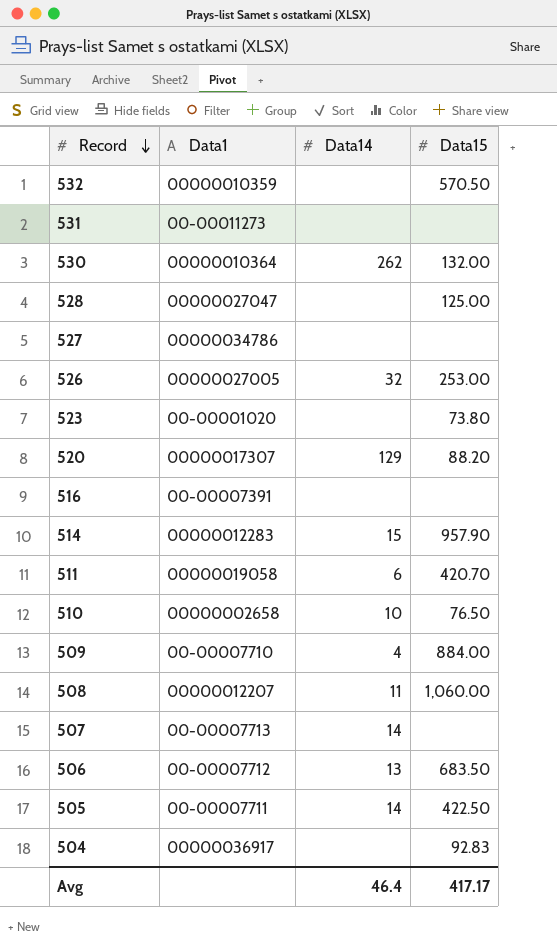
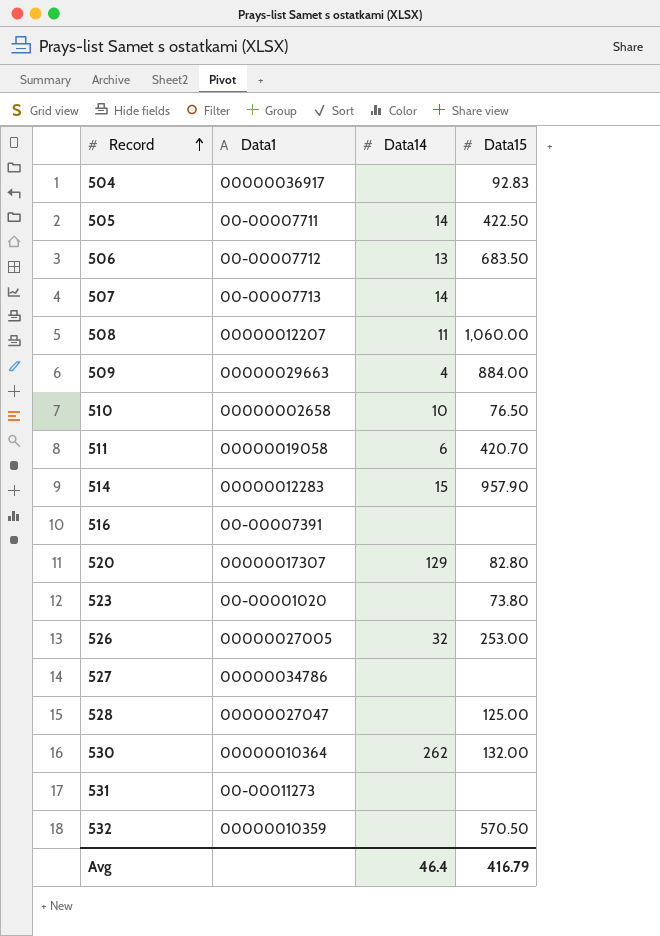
row order: Record descending -> Record ascending
509 | Data1: 00-00007710 -> 00000029663
520 | Data15: 88.20 -> 82.80
Avg | Data15: 417.17 -> 416.79

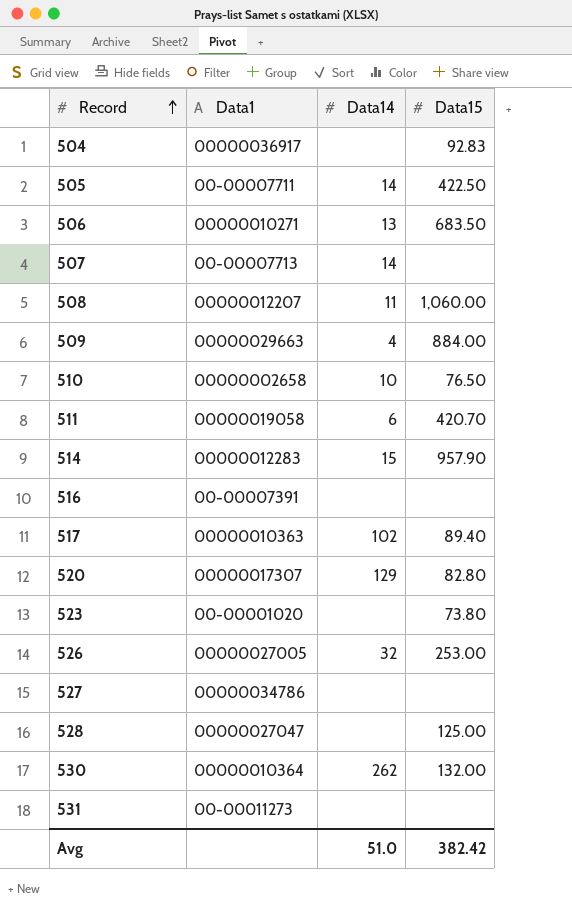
row 532: 00000010359 | none | 570.50 -> none
506 | Data1: 00-00007712 -> 00000010271
row 517: none -> 00000010363 | 102 | 89.40
Avg | Data14: 46.4 -> 51.0
Avg | Data15: 416.79 -> 382.42

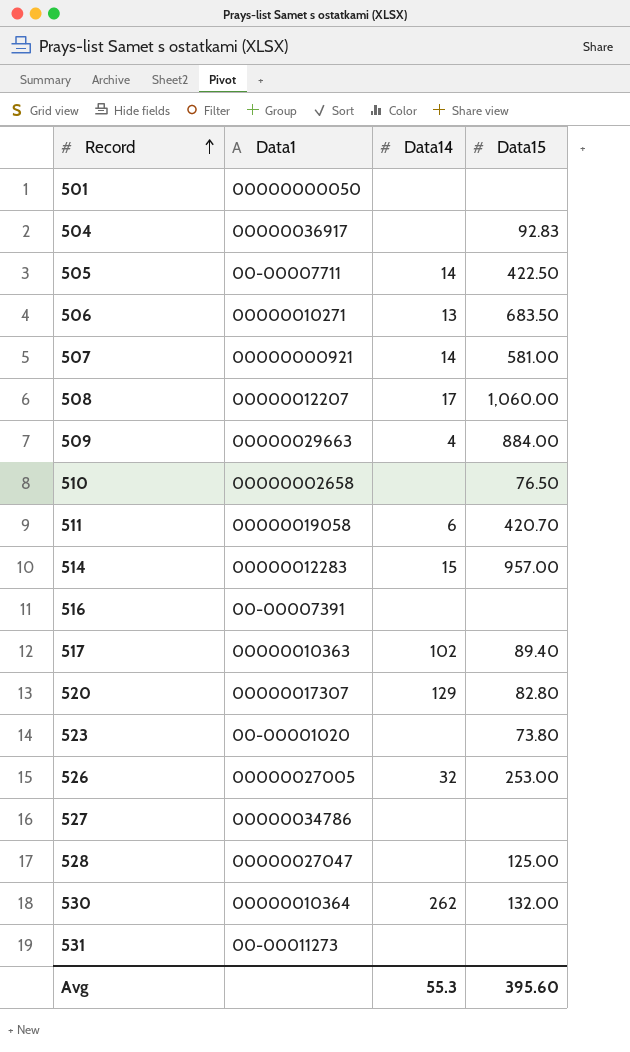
row 501: none -> 00000000050 | none | none
507 | Data1: 00-00007713 -> 00000000921
507 | Data15: none -> 581.00
508 | Data14: 11 -> 17
510 | Data14: 10 -> none
514 | Data15: 957.90 -> 957.00
Avg | Data14: 51.0 -> 55.3
Avg | Data15: 382.42 -> 395.60

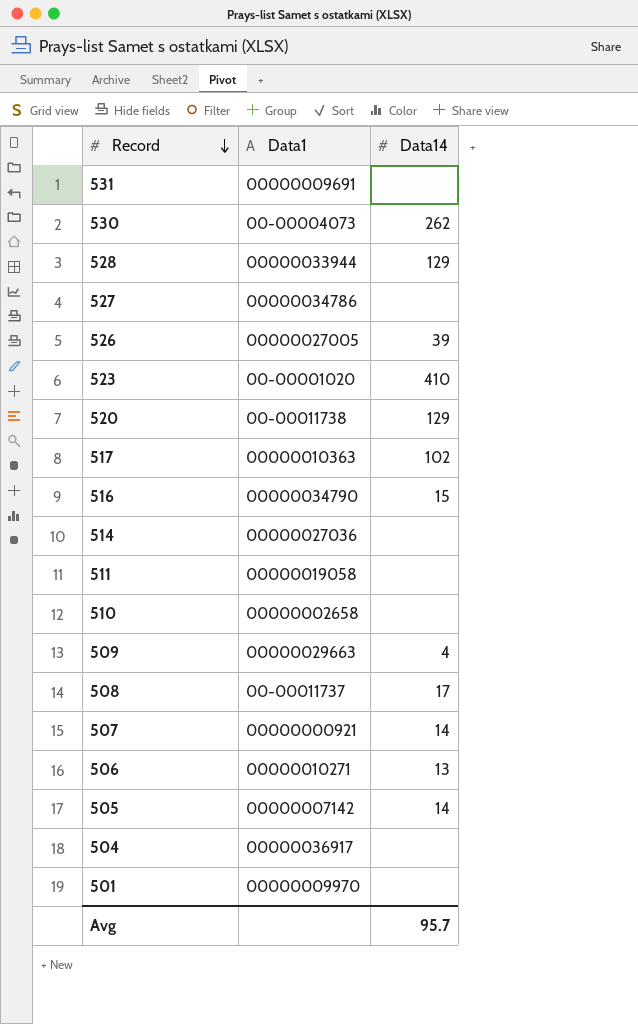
row order: Record ascending -> Record descending
column Data15 | position: 4 -> none
531 | Data1: 00-00011273 -> 00000009691
530 | Data1: 00000010364 -> 00-00004073
528 | Data1: 00000027047 -> 00000033944
528 | Data14: none -> 129
526 | Data14: 32 -> 39
523 | Data14: none -> 410
520 | Data1: 00000017307 -> 00-00011738
516 | Data1: 00-00007391 -> 00000034790
516 | Data14: none -> 15
514 | Data1: 00000012283 -> 00000027036
514 | Data14: 15 -> none
511 | Data14: 6 -> none
508 | Data1: 00000012207 -> 00-00011737
505 | Data1: 00-00007711 -> 00000007142
501 | Data1: 00000000050 -> 00000009970
Avg | Data14: 55.3 -> 95.7

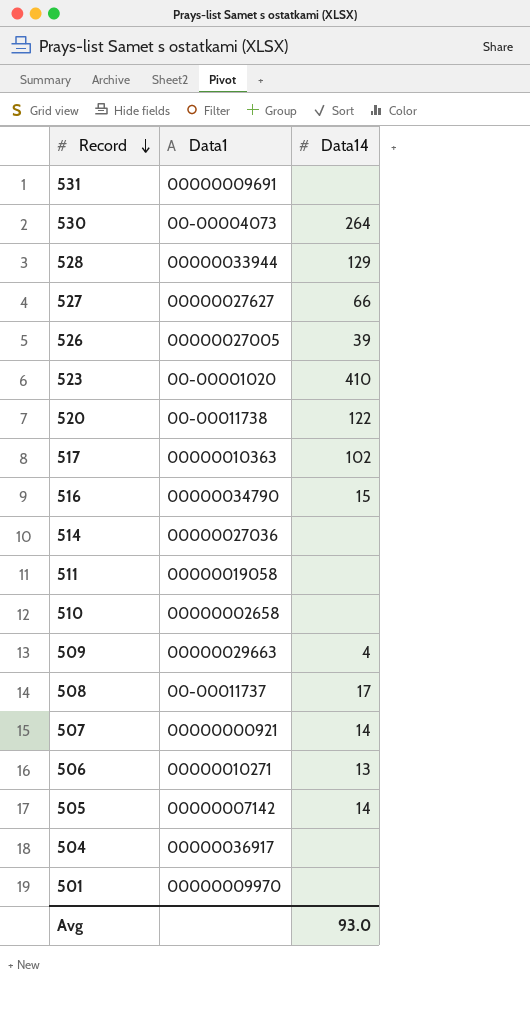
530 | Data14: 262 -> 264
527 | Data1: 00000034786 -> 00000027627
527 | Data14: none -> 66
520 | Data14: 129 -> 122
Avg | Data14: 95.7 -> 93.0

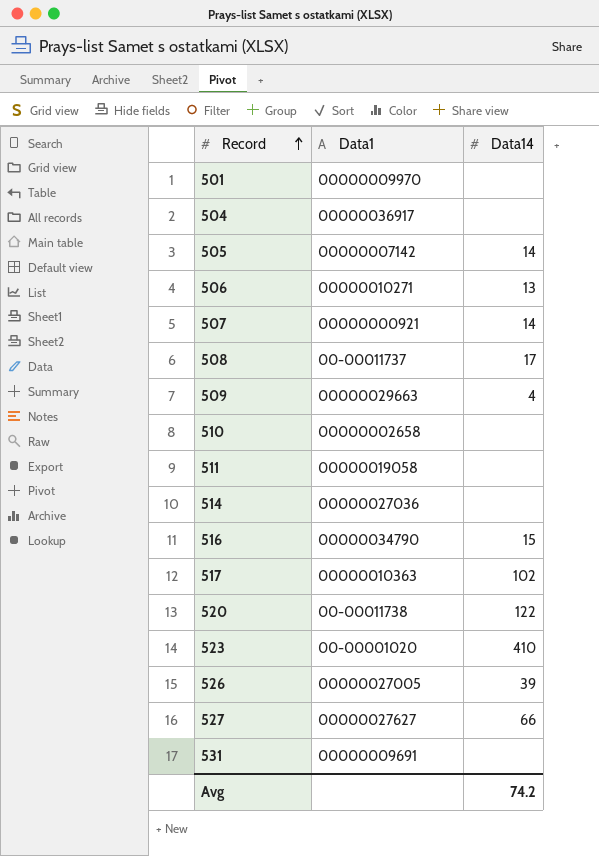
row order: Record descending -> Record ascending
row 530: 00-00004073 | 264 -> none
row 528: 00000033944 | 129 -> none
Avg | Data14: 93.0 -> 74.2

